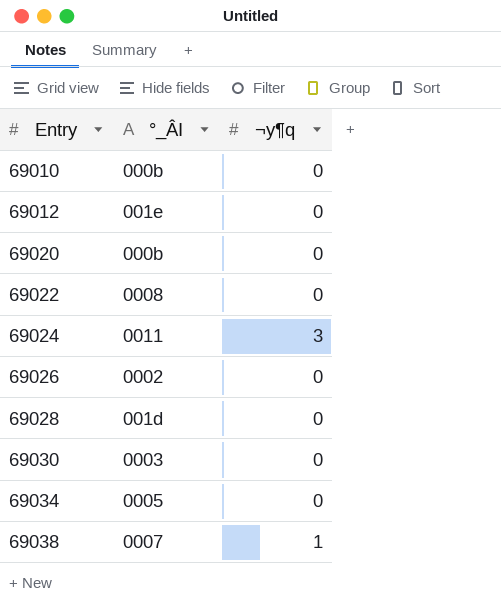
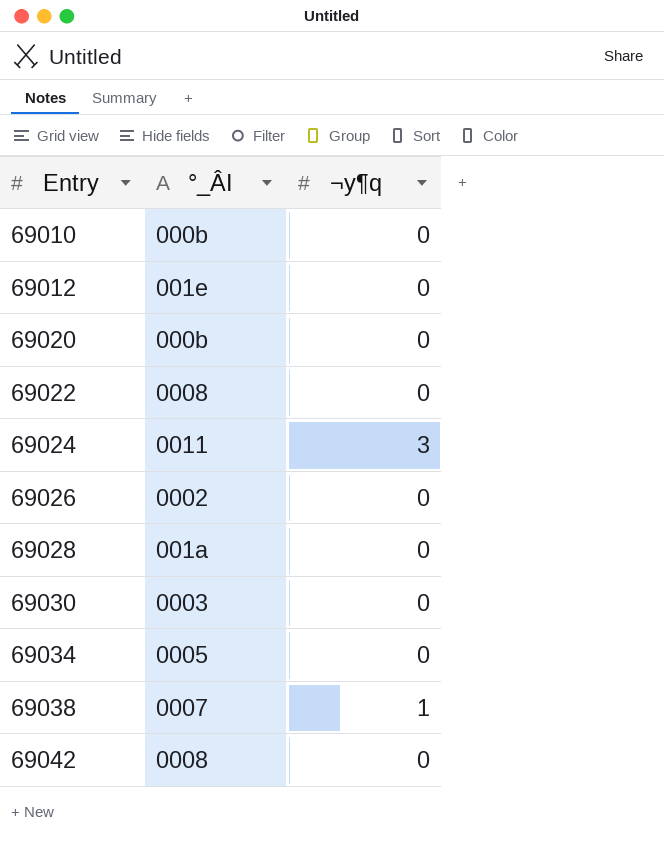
69028 | °_ÂI: 001d -> 001a
row 69042: none -> 0008 | 0

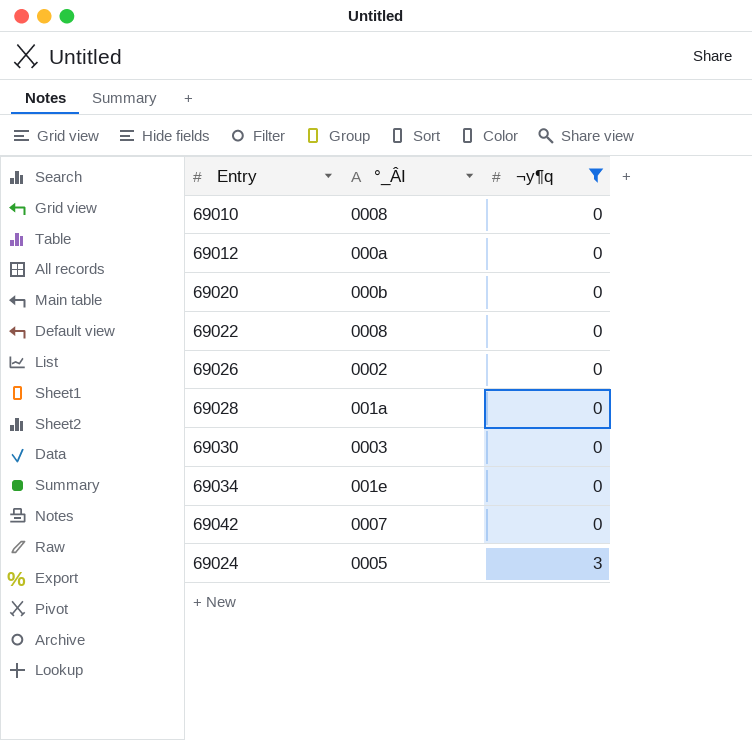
filter: none -> ¬y¶q != 1
row order: Entry ascending -> ¬y¶q ascending
69010 | °_ÂI: 000b -> 0008
69012 | °_ÂI: 001e -> 000a
69034 | °_ÂI: 0005 -> 001e
69042 | °_ÂI: 0008 -> 0007
69024 | °_ÂI: 0011 -> 0005

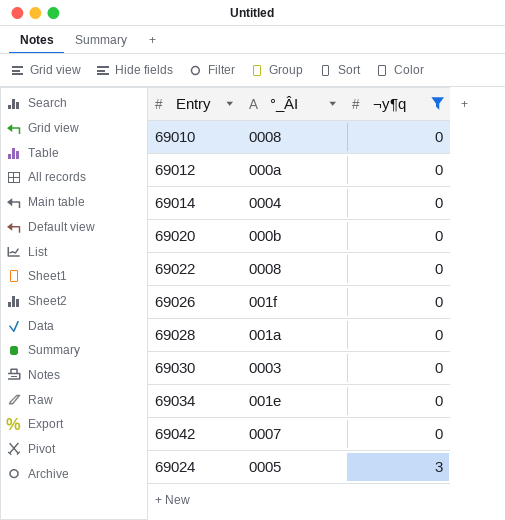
row 69014: none -> 0004 | 0
69026 | °_ÂI: 0002 -> 001f

